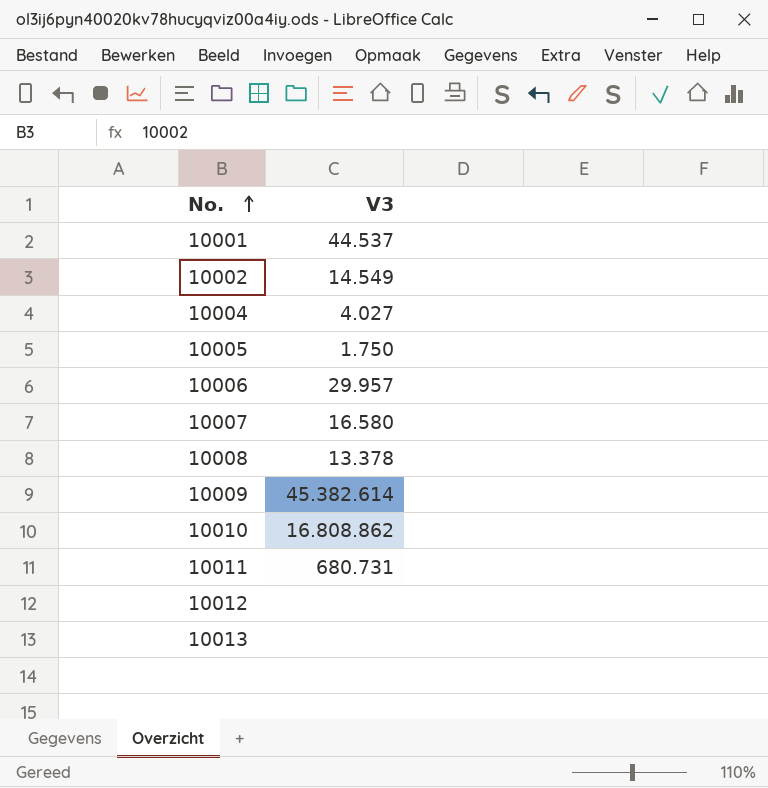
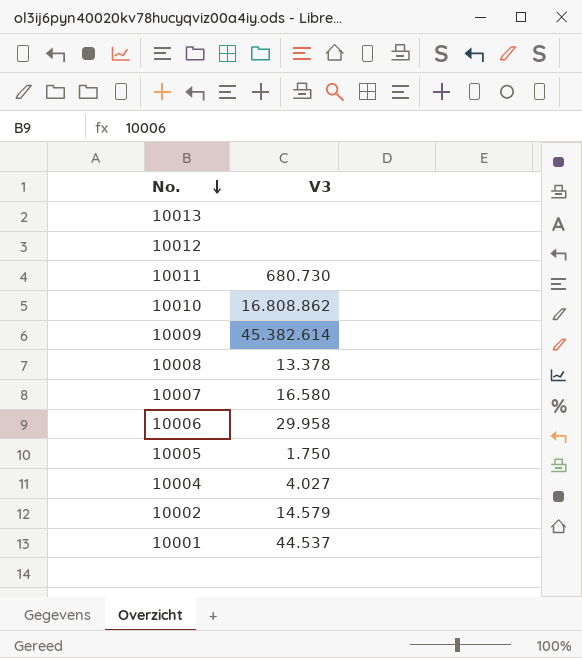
row order: No. ascending -> No. descending
10011 | V3: 680.731 -> 680.730
10006 | V3: 29.957 -> 29.958
10002 | V3: 14.549 -> 14.579

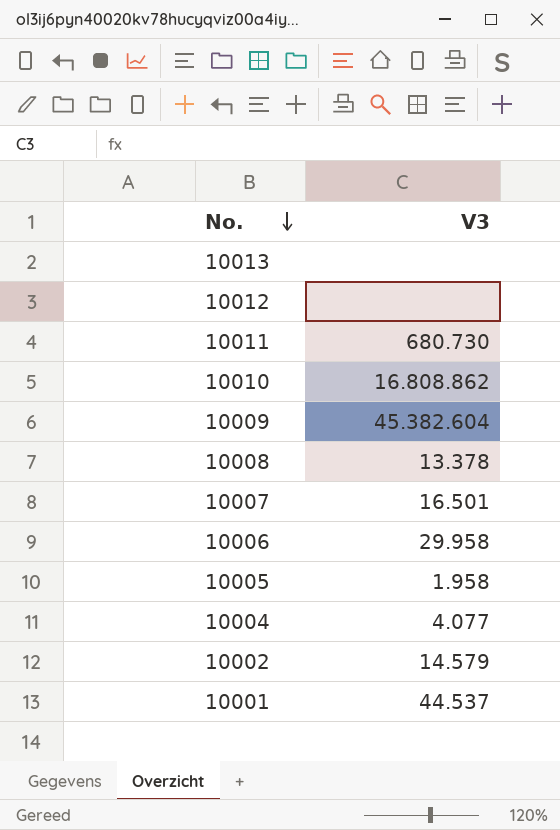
10009 | V3: 45.382.614 -> 45.382.604
10007 | V3: 16.580 -> 16.501
10005 | V3: 1.750 -> 1.958
10004 | V3: 4.027 -> 4.077

